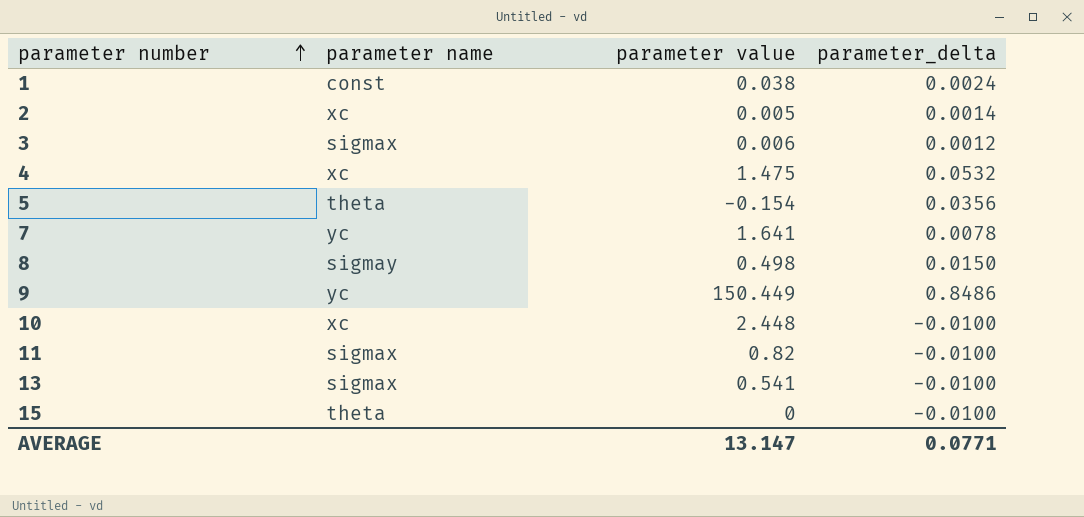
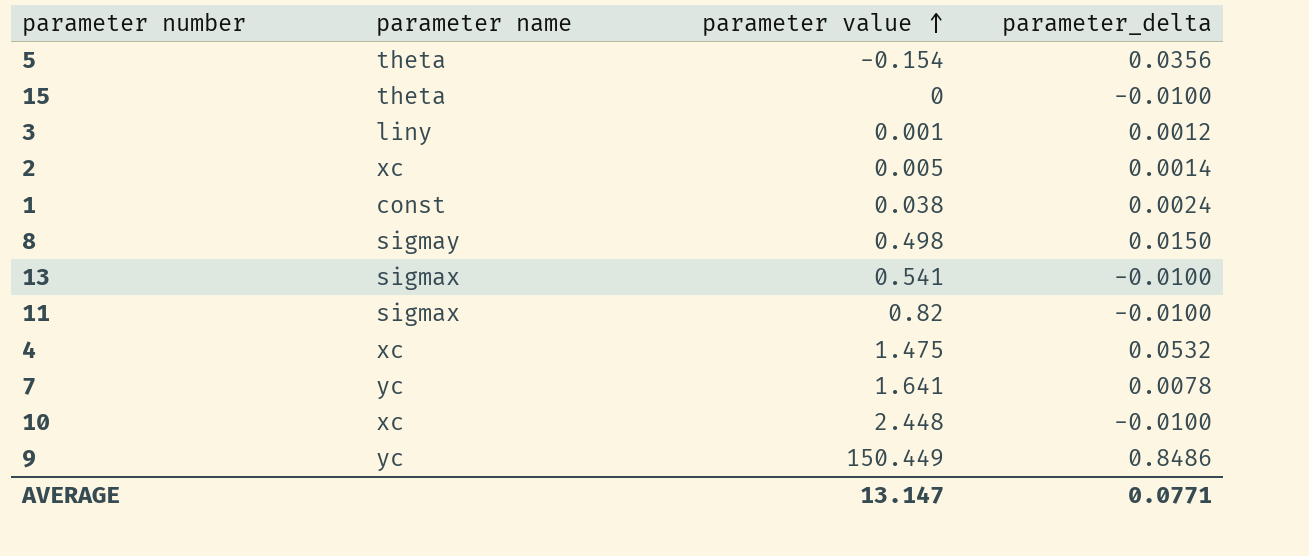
row order: parameter number ascending -> parameter value ascending
3 | parameter name: sigmax -> liny
3 | parameter value: 0.006 -> 0.001

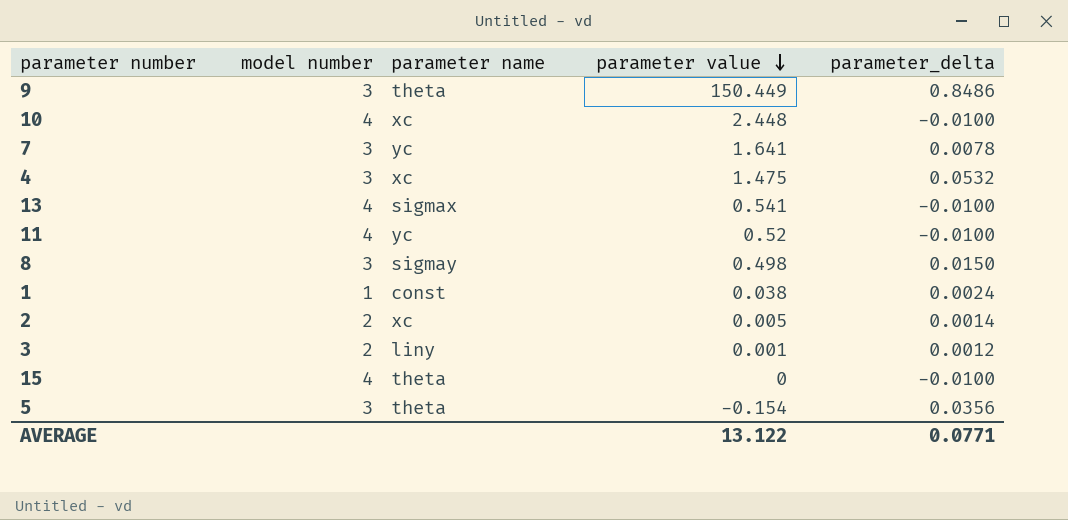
row order: parameter value ascending -> parameter value descending
column model number | position: none -> 2
9 | parameter name: yc -> theta
11 | parameter name: sigmax -> yc
11 | parameter value: 0.82 -> 0.52
AVERAGE | parameter value: 13.147 -> 13.122

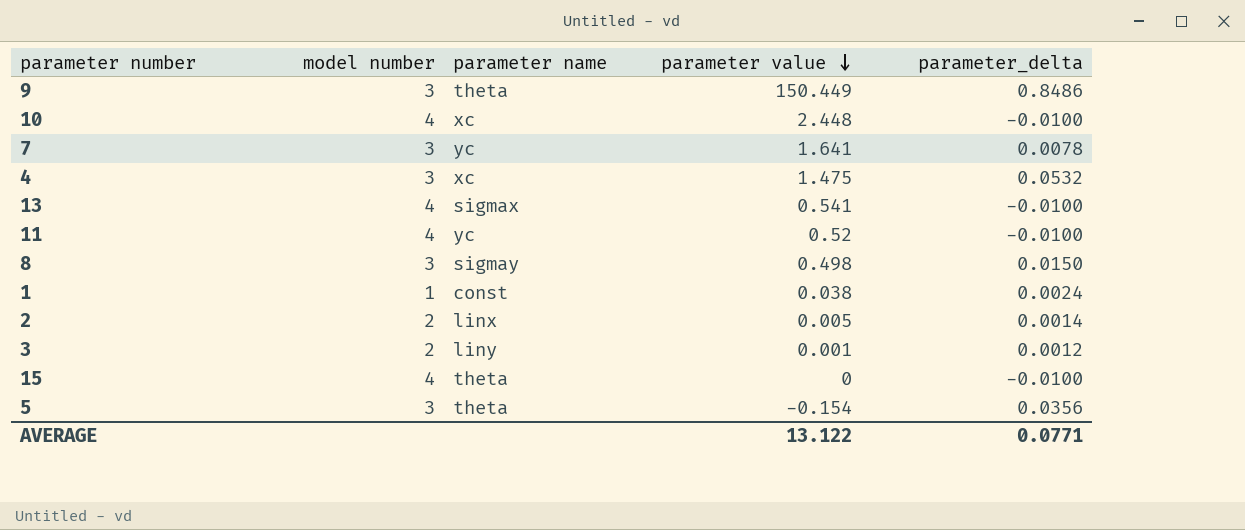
2 | parameter name: xc -> linx

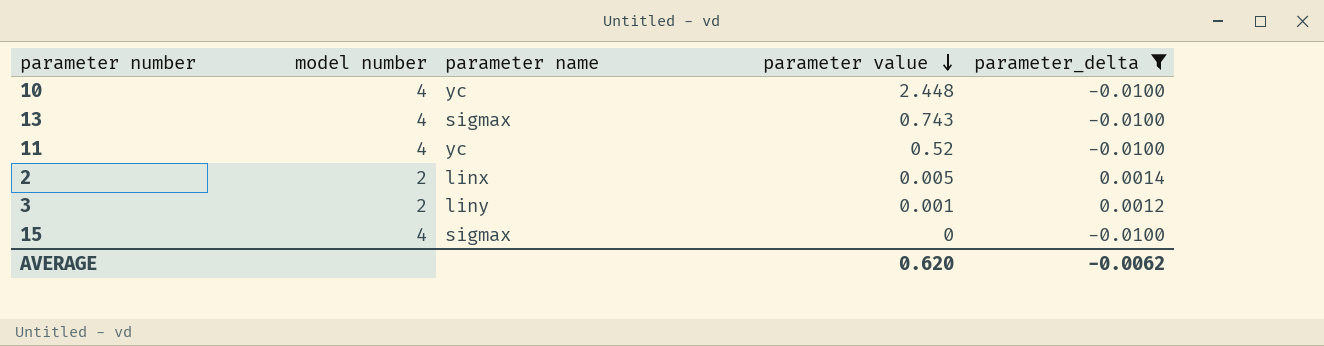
filter: none -> parameter_delta <= 0.0014
10 | parameter name: xc -> yc
13 | parameter value: 0.541 -> 0.743
15 | parameter name: theta -> sigmax
AVERAGE | parameter value: 13.122 -> 0.620
AVERAGE | parameter_delta: 0.0771 -> -0.0062

